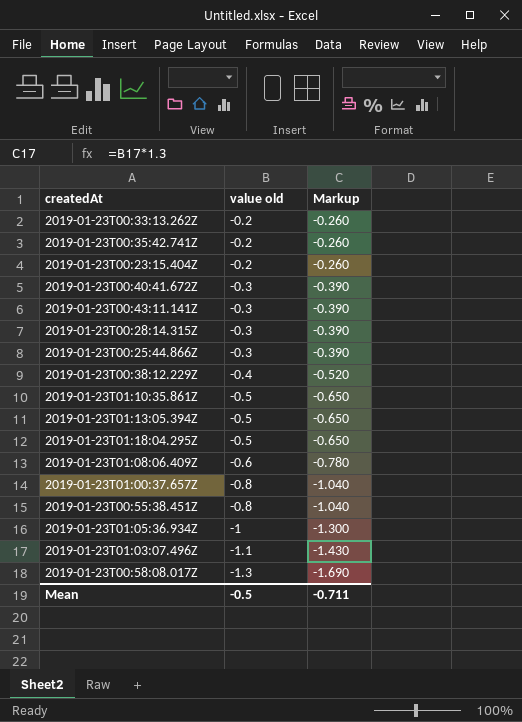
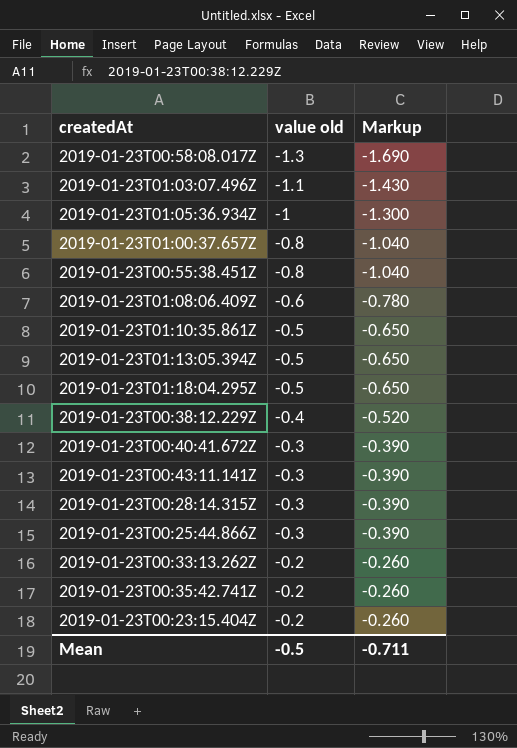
row order: value old descending -> value old ascending

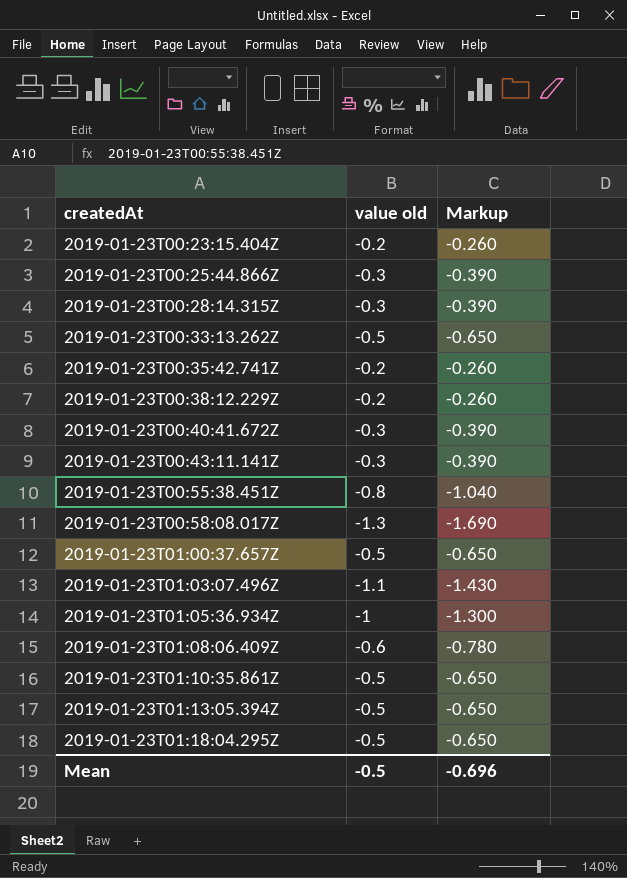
row order: value old ascending -> createdAt ascending
2019-01-23T00:33:13.262Z | value old: -0.2 -> -0.5
2019-01-23T00:33:13.262Z | Markup: -0.260 -> -0.650
2019-01-23T00:38:12.229Z | value old: -0.4 -> -0.2
2019-01-23T00:38:12.229Z | Markup: -0.520 -> -0.260
2019-01-23T01:00:37.657Z | value old: -0.8 -> -0.5
2019-01-23T01:00:37.657Z | Markup: -1.040 -> -0.650
Mean | Markup: -0.711 -> -0.696

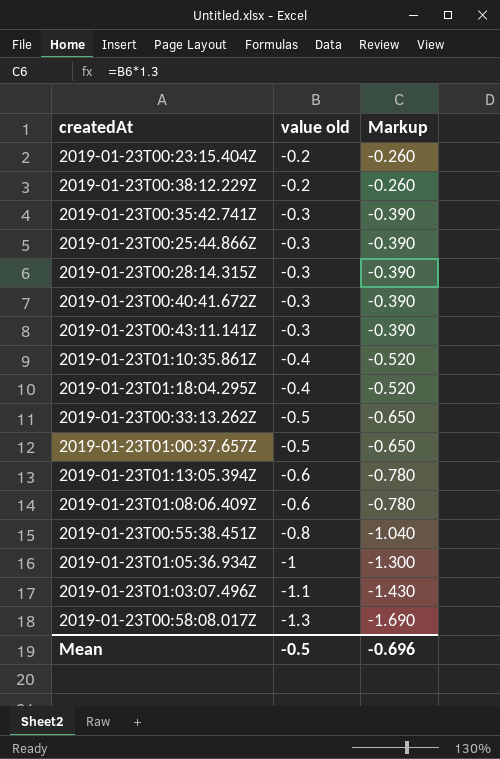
row order: createdAt ascending -> value old descending
2019-01-23T00:35:42.741Z | value old: -0.2 -> -0.3
2019-01-23T00:35:42.741Z | Markup: -0.260 -> -0.390
2019-01-23T01:10:35.861Z | value old: -0.5 -> -0.4
2019-01-23T01:10:35.861Z | Markup: -0.650 -> -0.520
2019-01-23T01:18:04.295Z | value old: -0.5 -> -0.4
2019-01-23T01:18:04.295Z | Markup: -0.650 -> -0.520
2019-01-23T01:13:05.394Z | value old: -0.5 -> -0.6
2019-01-23T01:13:05.394Z | Markup: -0.650 -> -0.780

